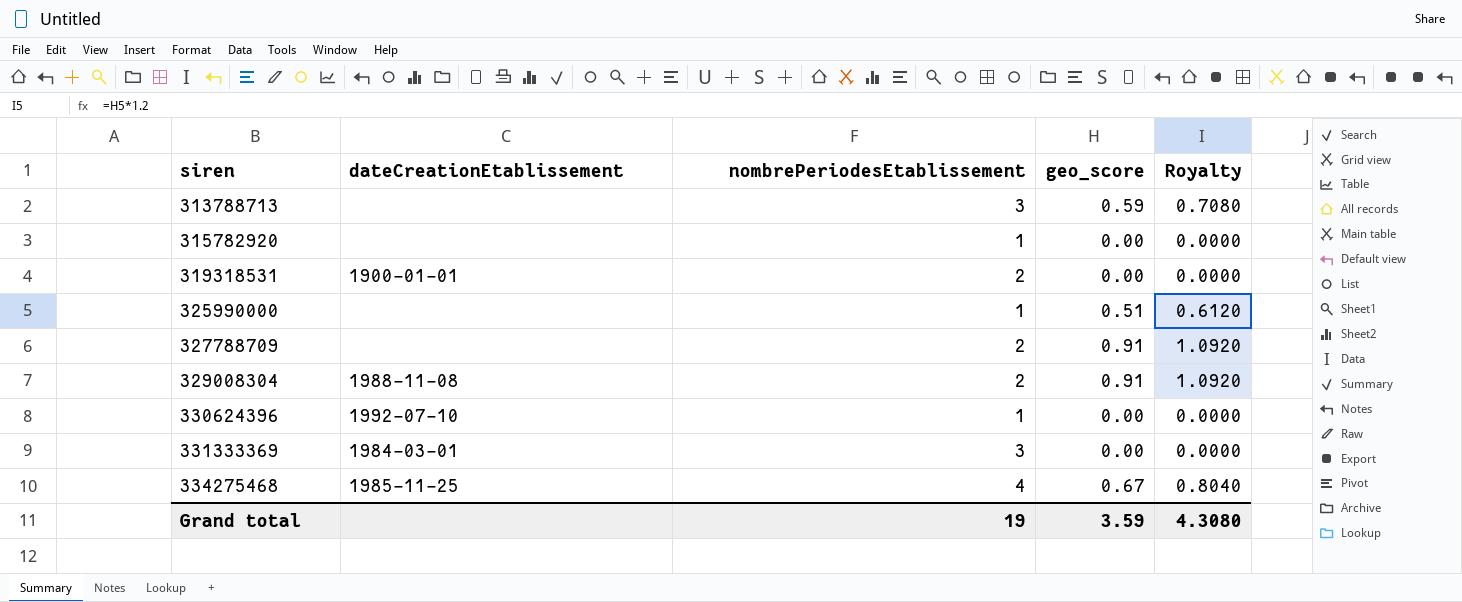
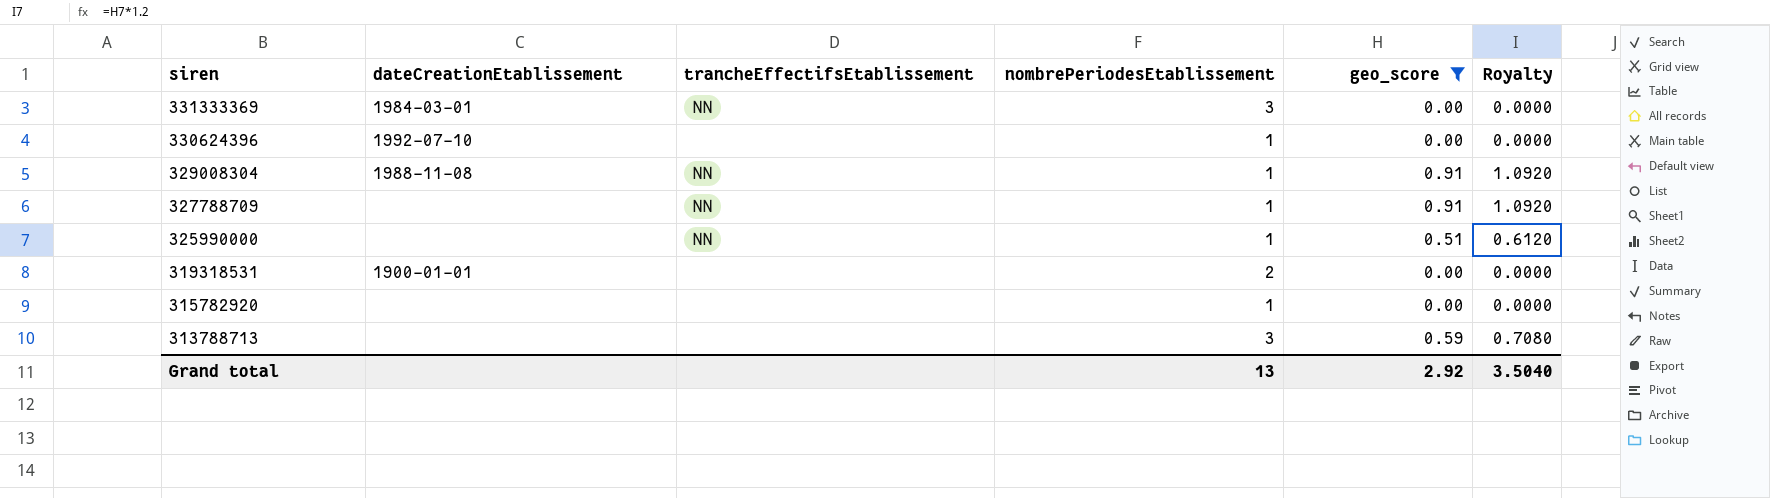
filter: none -> geo_score != 0.67
row order: siren ascending -> siren descending
column trancheEffectifsEtablissement | position: none -> 3
329008304 | nombrePeriodesEtablissement: 2 -> 1
327788709 | nombrePeriodesEtablissement: 2 -> 1
Grand total | nombrePeriodesEtablissement: 19 -> 13
Grand total | geo_score: 3.59 -> 2.92
Grand total | Royalty: 4.3080 -> 3.5040

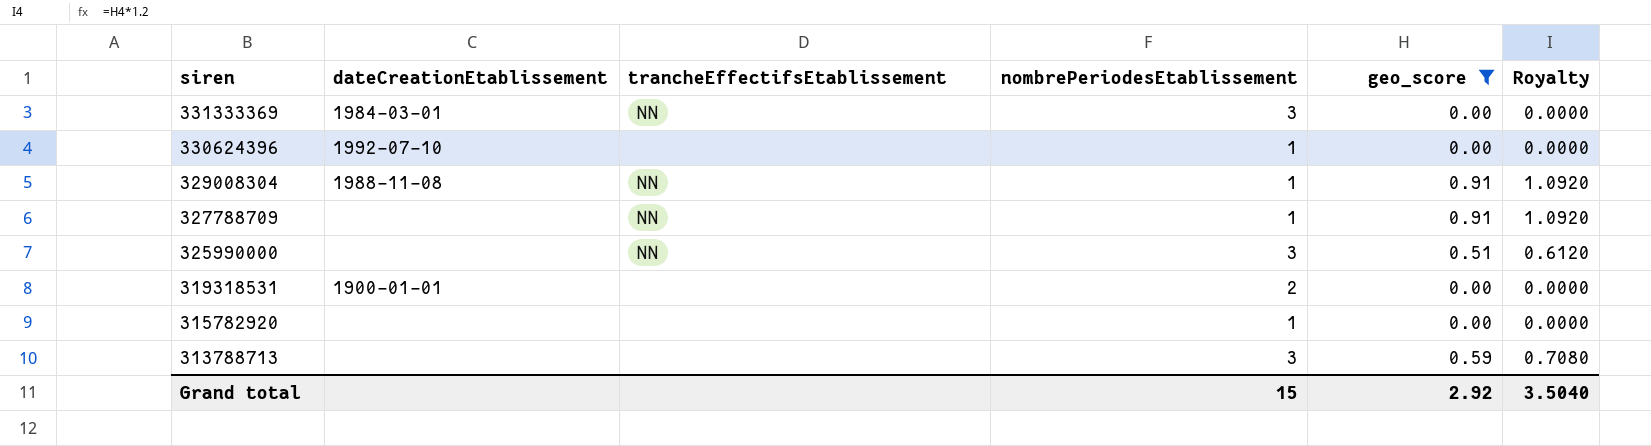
325990000 | nombrePeriodesEtablissement: 1 -> 3
Grand total | nombrePeriodesEtablissement: 13 -> 15

